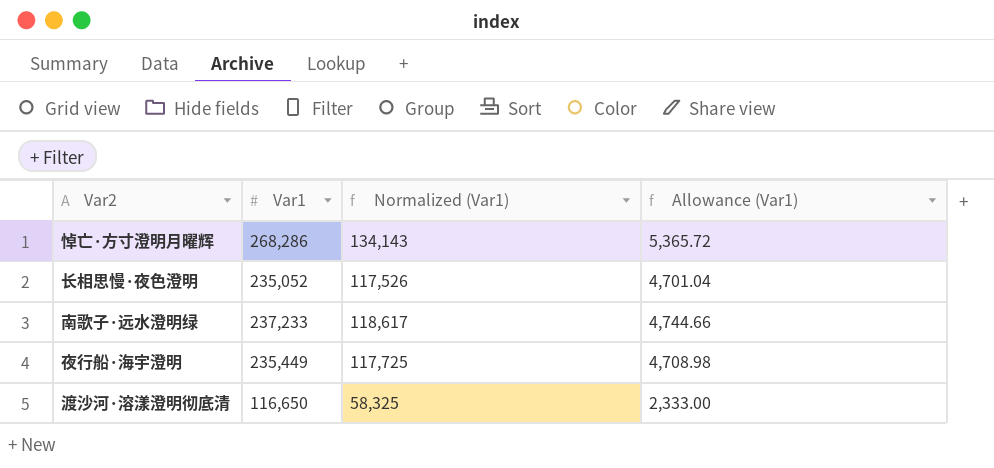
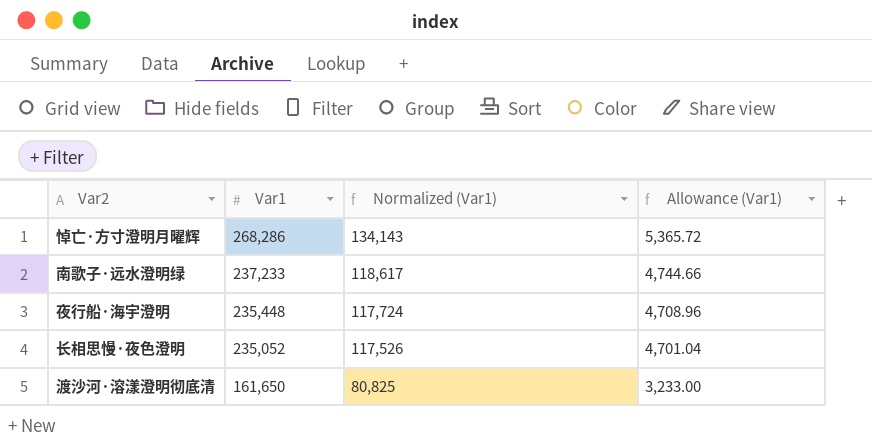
row order: none -> Var1 descending
夜行船·海宇澄明 | Var1: 235,449 -> 235,448
夜行船·海宇澄明 | Normalized (Var1): 117,725 -> 117,724
夜行船·海宇澄明 | Allowance (Var1): 4,708.98 -> 4,708.96
渡沙河·溶漾澄明彻底清 | Var1: 116,650 -> 161,650
渡沙河·溶漾澄明彻底清 | Normalized (Var1): 58,325 -> 80,825
渡沙河·溶漾澄明彻底清 | Allowance (Var1): 2,333.00 -> 3,233.00

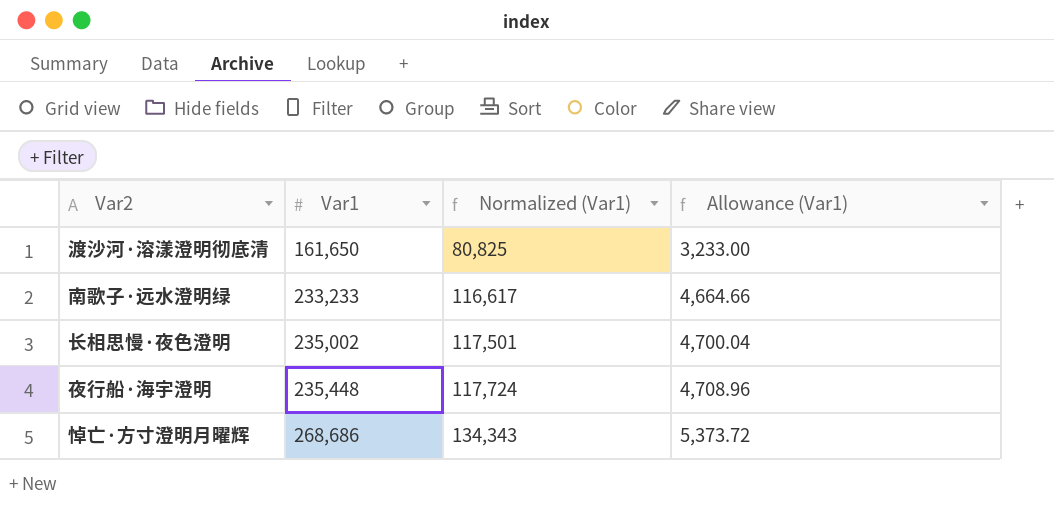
row order: Var1 descending -> Var1 ascending
南歌子·远水澄明绿 | Var1: 237,233 -> 233,233
南歌子·远水澄明绿 | Normalized (Var1): 118,617 -> 116,617
南歌子·远水澄明绿 | Allowance (Var1): 4,744.66 -> 4,664.66
长相思慢·夜色澄明 | Var1: 235,052 -> 235,002
长相思慢·夜色澄明 | Normalized (Var1): 117,526 -> 117,501
长相思慢·夜色澄明 | Allowance (Var1): 4,701.04 -> 4,700.04
悼亡·方寸澄明月曜辉 | Var1: 268,286 -> 268,686
悼亡·方寸澄明月曜辉 | Normalized (Var1): 134,143 -> 134,343
悼亡·方寸澄明月曜辉 | Allowance (Var1): 5,365.72 -> 5,373.72

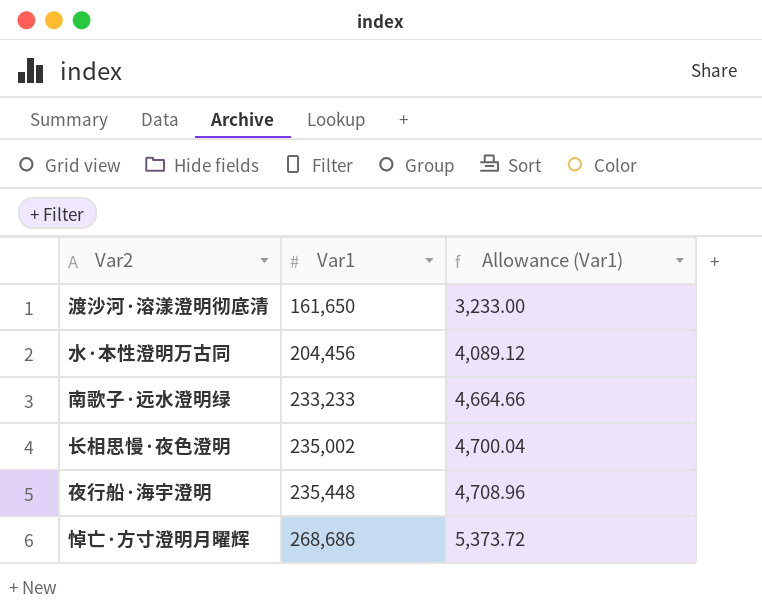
column Normalized (Var1) | formula: [Var1] * 0.5 -> none
row 水·本性澄明万古同: none -> 204,456 | 4,089.12

